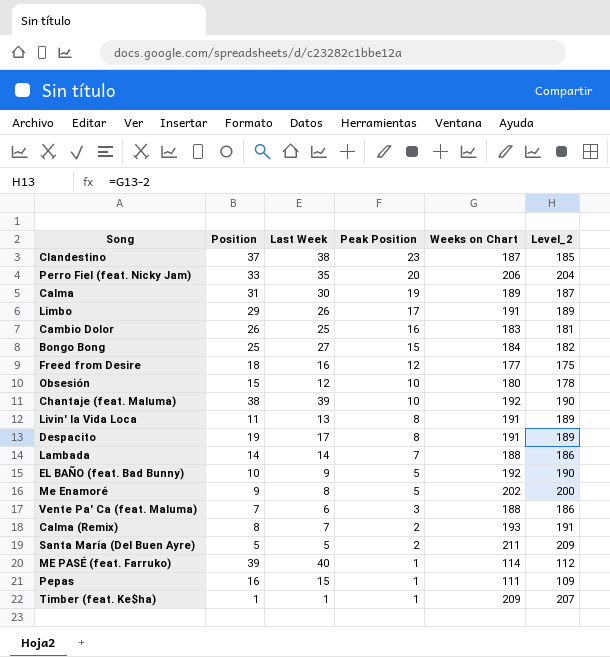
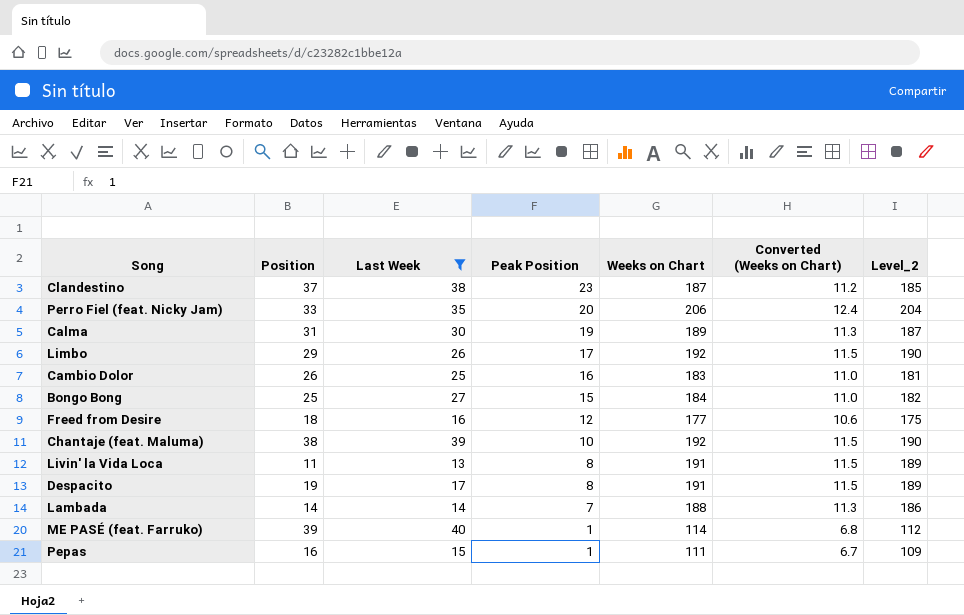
filter: none -> Last Week >= 13
column Converted (Weeks on Chart) | formula: none -> [Weeks on Chart] * 0.06
Limbo | Weeks on Chart: 191 -> 192
Limbo | Level_2: 189 -> 190

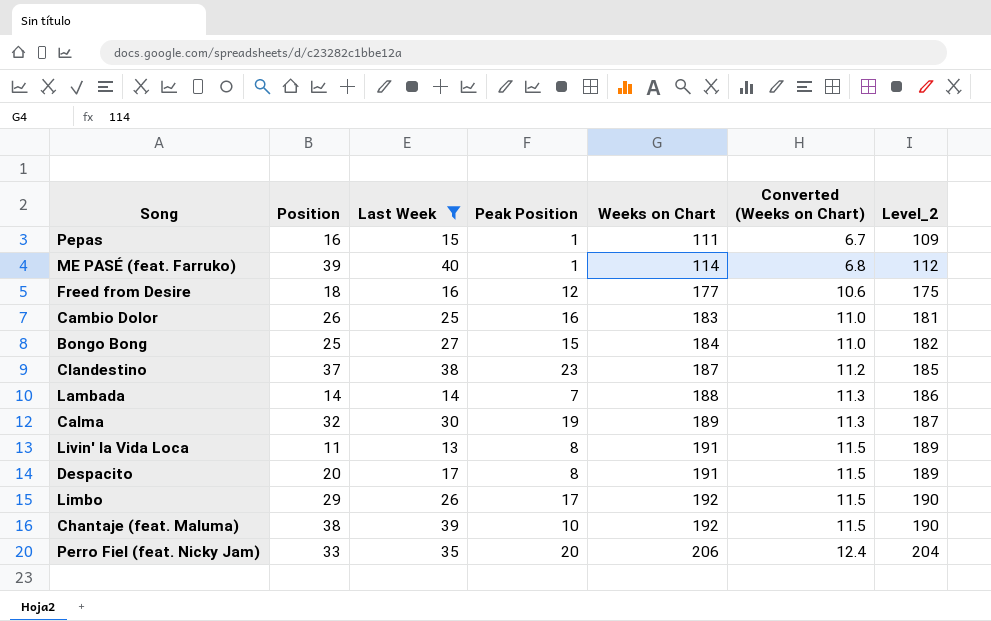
row order: Peak Position descending -> Weeks on Chart ascending
Calma | Position: 31 -> 32
Despacito | Position: 19 -> 20

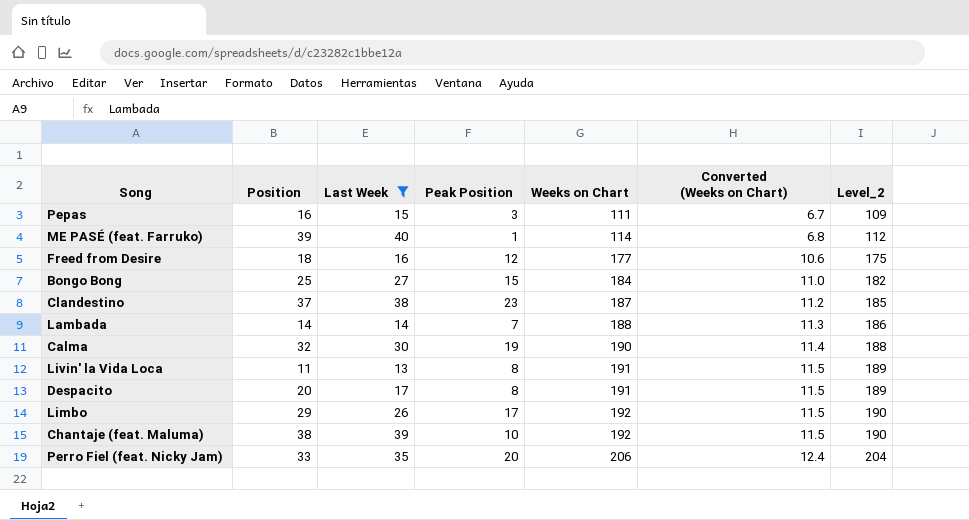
row Cambio Dolor: 26 | 25 | 16 | 183 | 11.0 | 181 -> none
Pepas | Peak Position: 1 -> 3
Calma | Weeks on Chart: 189 -> 190
Calma | Converted (Weeks on Chart): 11.3 -> 11.4
Calma | Level_2: 187 -> 188

